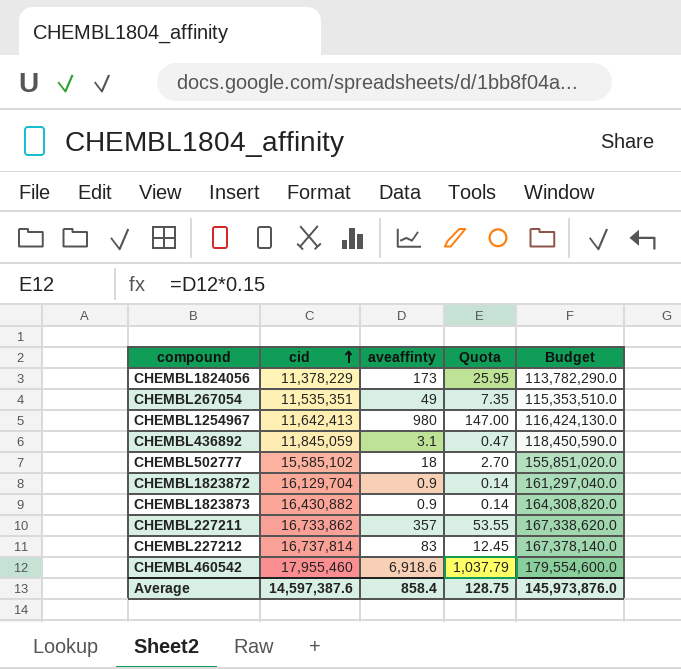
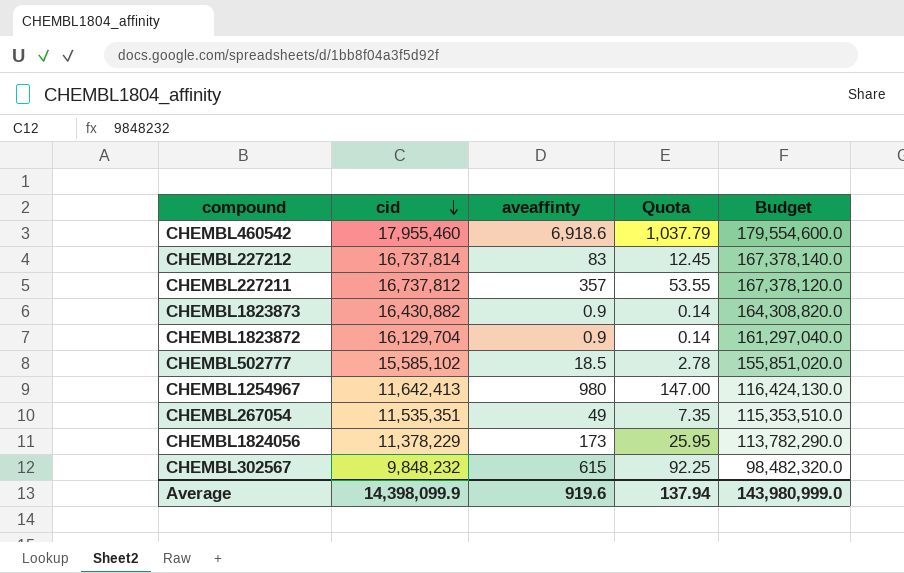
row order: cid ascending -> cid descending
row CHEMBL436892: 11,845,059 | 3.1 | 0.47 | 118,450,590.0 -> none
CHEMBL227211 | cid: 16,733,862 -> 16,737,812
CHEMBL227211 | Budget: 167,338,620.0 -> 167,378,120.0
CHEMBL502777 | aveaffinty: 18 -> 18.5
CHEMBL502777 | Quota: 2.70 -> 2.78
row CHEMBL302567: none -> 9,848,232 | 615 | 92.25 | 98,482,320.0
Average | cid: 14,597,387.6 -> 14,398,099.9
Average | aveaffinty: 858.4 -> 919.6
Average | Quota: 128.75 -> 137.94
Average | Budget: 145,973,876.0 -> 143,980,999.0

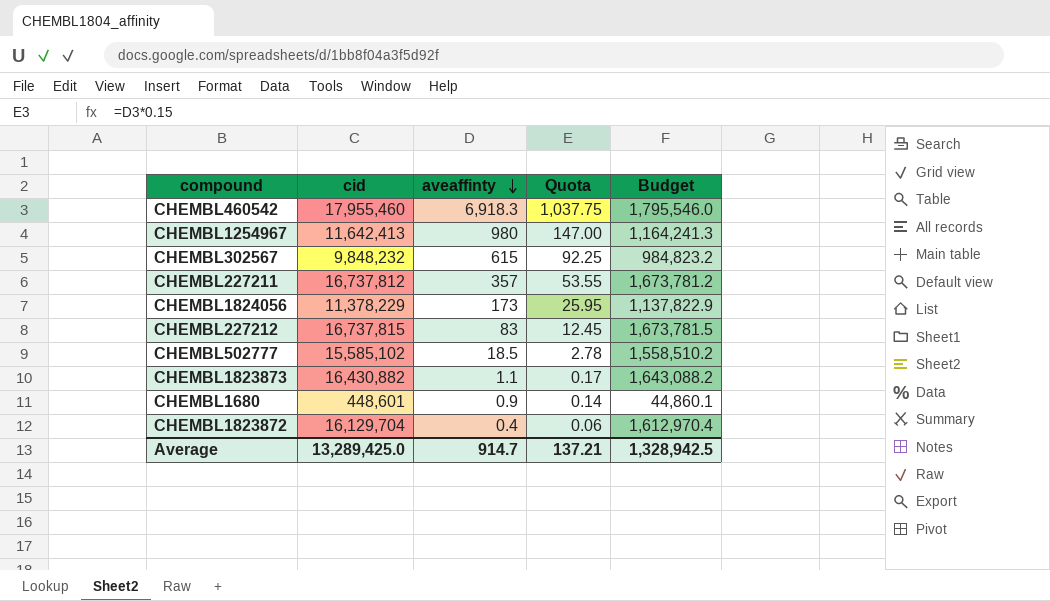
row order: cid descending -> aveaffinty descending
column Budget | formula: [cid] * 10 -> [cid] * 0.1
row CHEMBL267054: 11,535,351 | 49 | 7.35 | 115,353,510.0 -> none
CHEMBL460542 | aveaffinty: 6,918.6 -> 6,918.3
CHEMBL460542 | Quota: 1,037.79 -> 1,037.75
CHEMBL227212 | cid: 16,737,814 -> 16,737,815
CHEMBL1823873 | aveaffinty: 0.9 -> 1.1
CHEMBL1823873 | Quota: 0.14 -> 0.17
row CHEMBL1680: none -> 448,601 | 0.9 | 0.14 | 44,860.1
CHEMBL1823872 | aveaffinty: 0.9 -> 0.4
CHEMBL1823872 | Quota: 0.14 -> 0.06
Average | cid: 14,398,099.9 -> 13,289,425.0
Average | aveaffinty: 919.6 -> 914.7
Average | Quota: 137.94 -> 137.21
Average | Budget: 143,980,999.0 -> 1,328,942.5

